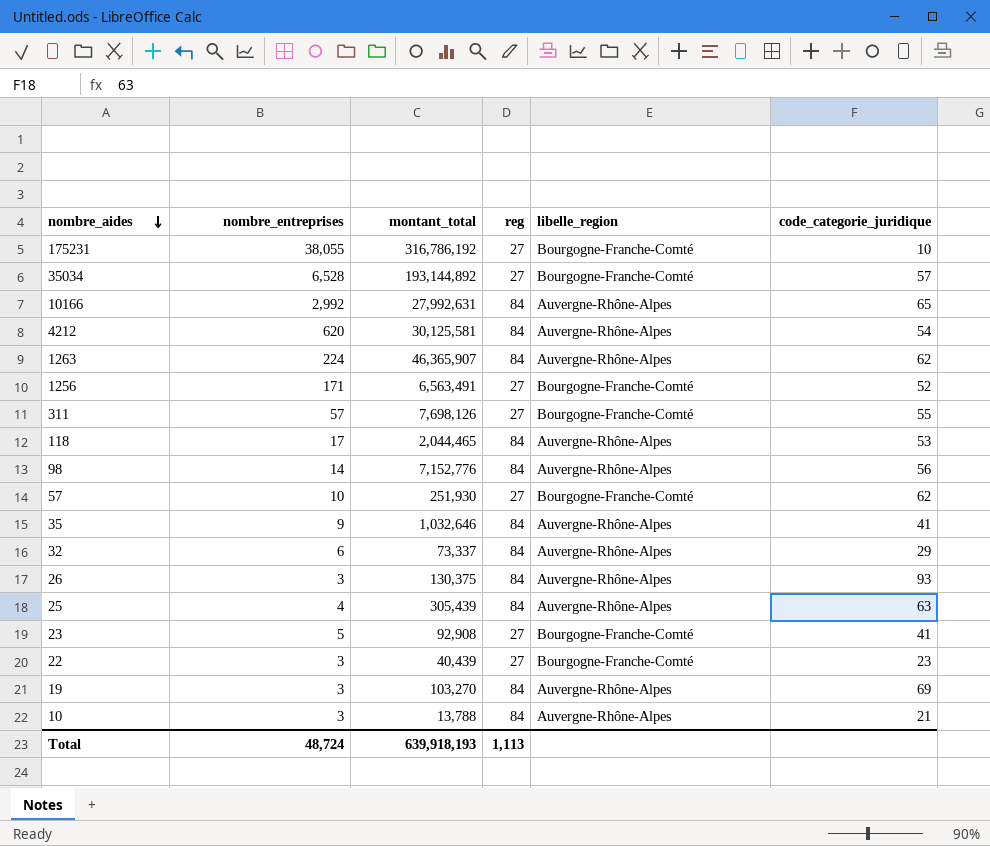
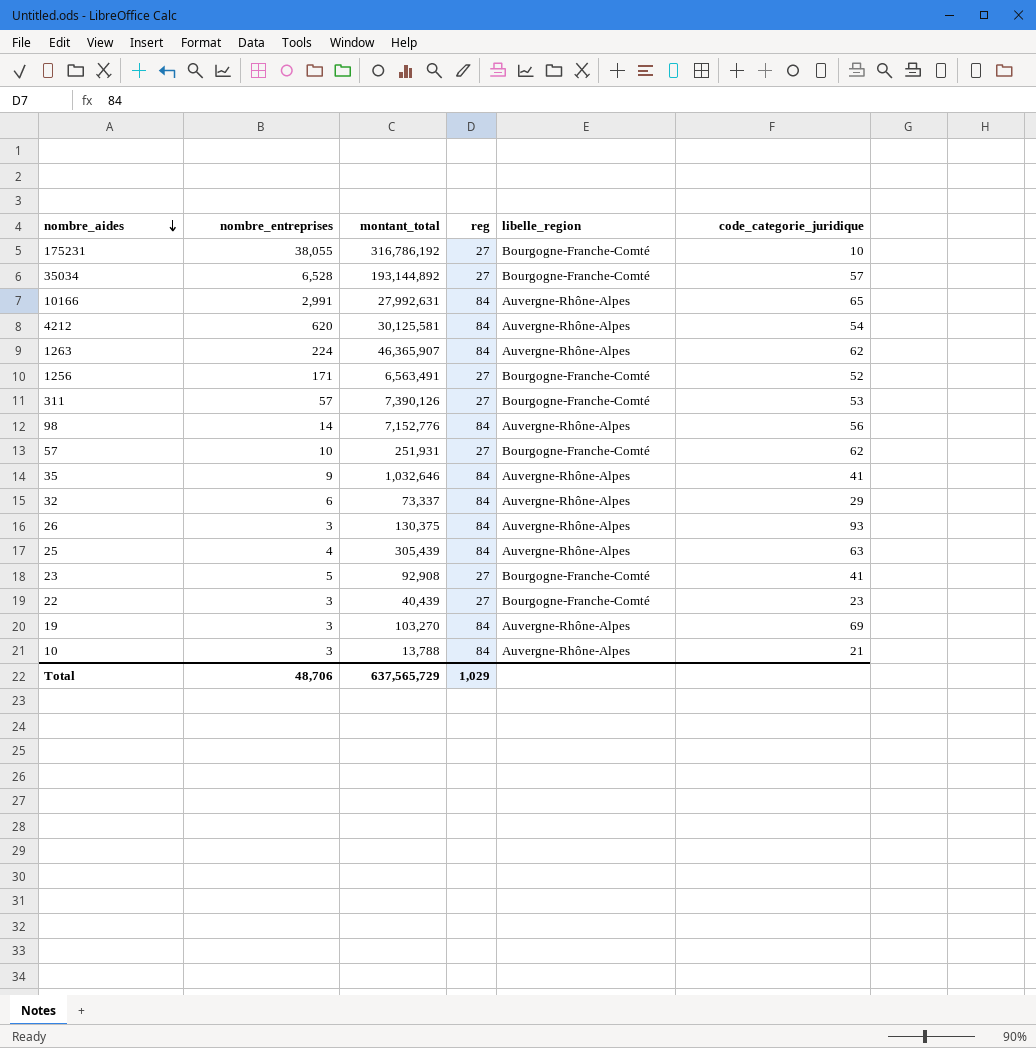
row 118: 17 | 2,044,465 | 84 | Auvergne-Rhône-Alpes | 53 -> none
10166 | nombre_entreprises: 2,992 -> 2,991
311 | montant_total: 7,698,126 -> 7,390,126
311 | code_categorie_juridique: 55 -> 53
57 | montant_total: 251,930 -> 251,931
Total | nombre_entreprises: 48,724 -> 48,706
Total | montant_total: 639,918,193 -> 637,565,729
Total | reg: 1,113 -> 1,029

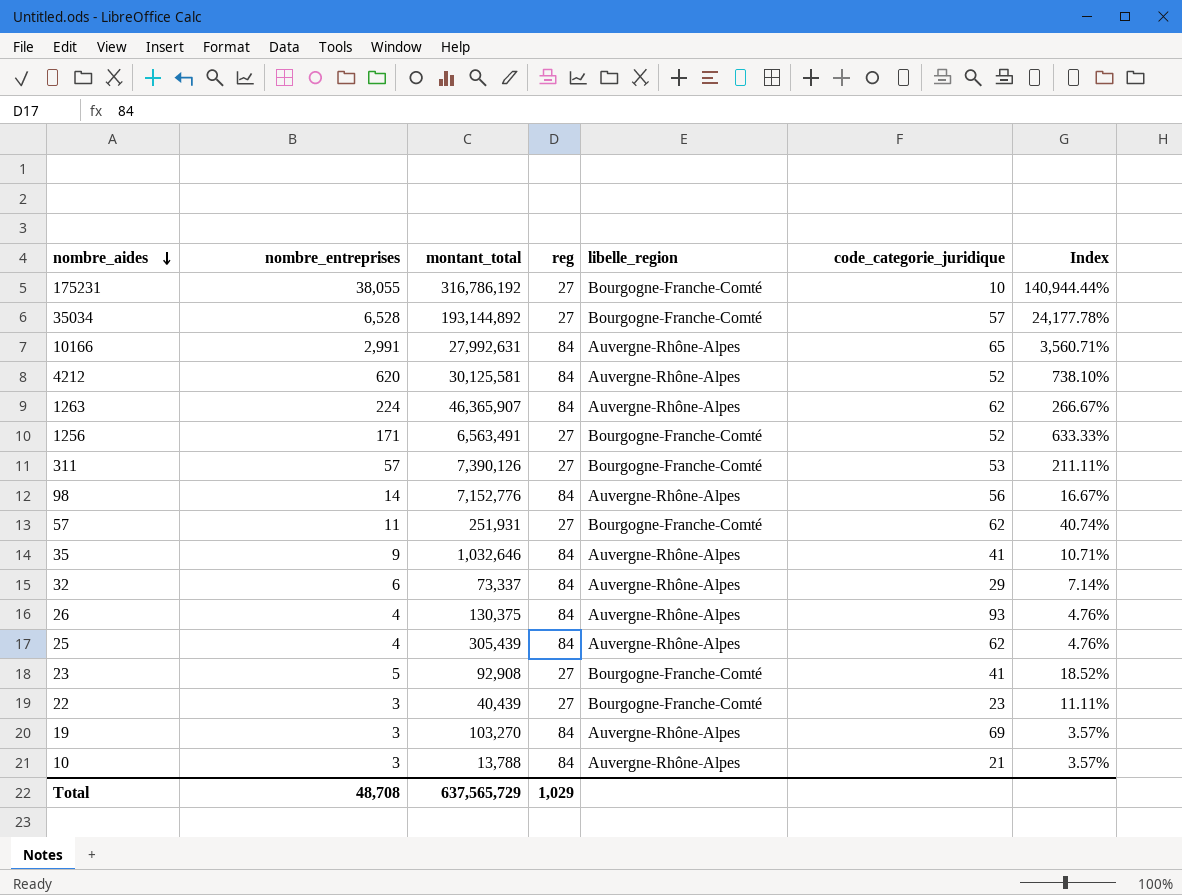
column Index | formula: none -> [nombre_entreprises] / [reg]
4212 | code_categorie_juridique: 54 -> 52
57 | nombre_entreprises: 10 -> 11
26 | nombre_entreprises: 3 -> 4
25 | code_categorie_juridique: 63 -> 62
Total | nombre_entreprises: 48,706 -> 48,708

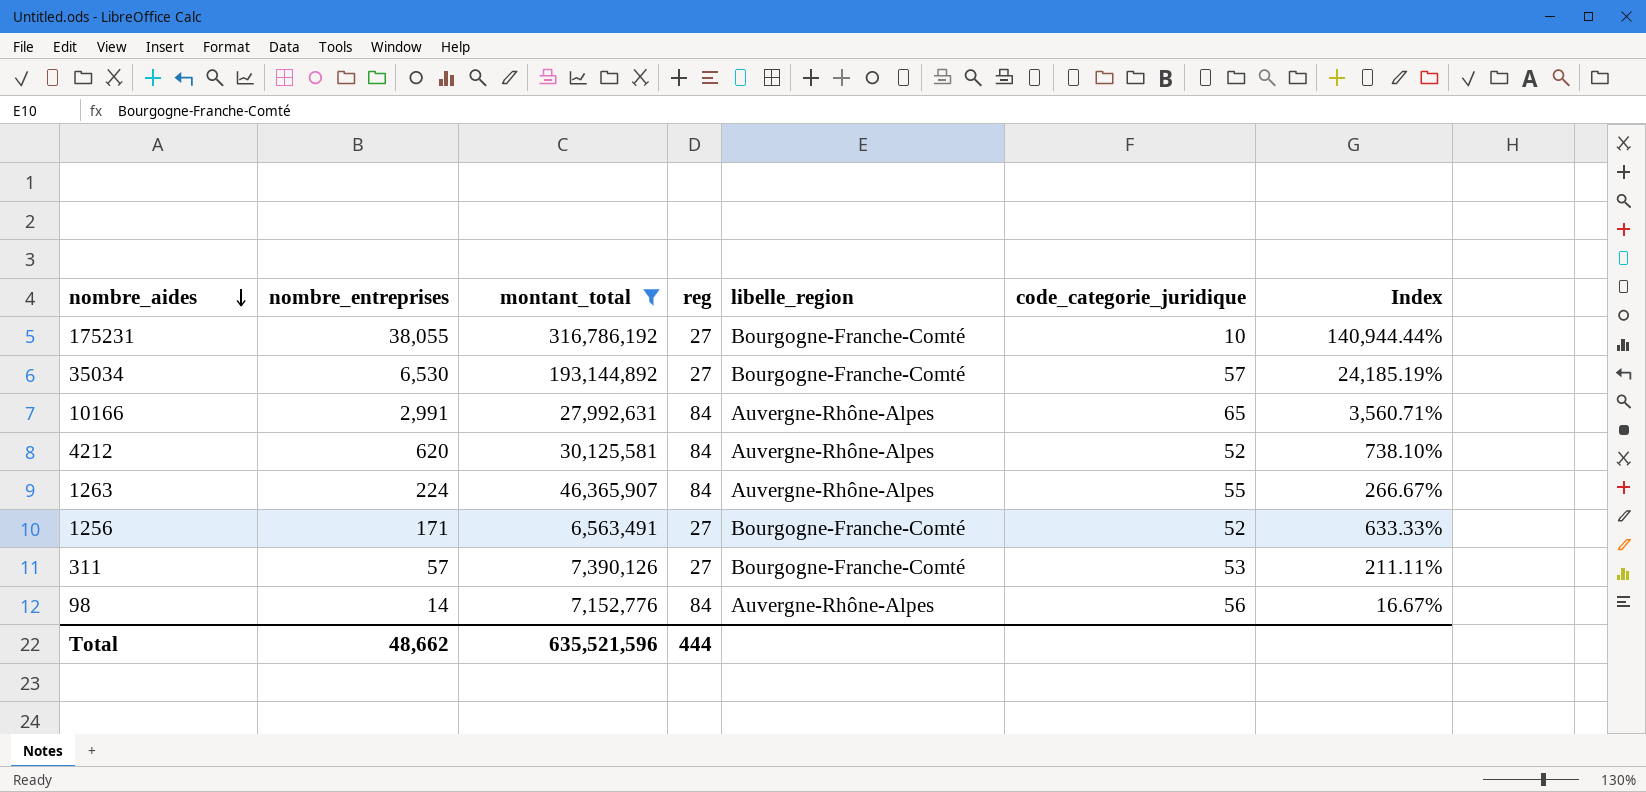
filter: none -> montant_total >= 6,563,491
35034 | nombre_entreprises: 6,528 -> 6,530
35034 | Index: 24,177.78% -> 24,185.19%
1263 | code_categorie_juridique: 62 -> 55
Total | nombre_entreprises: 48,708 -> 48,662
Total | montant_total: 637,565,729 -> 635,521,596
Total | reg: 1,029 -> 444

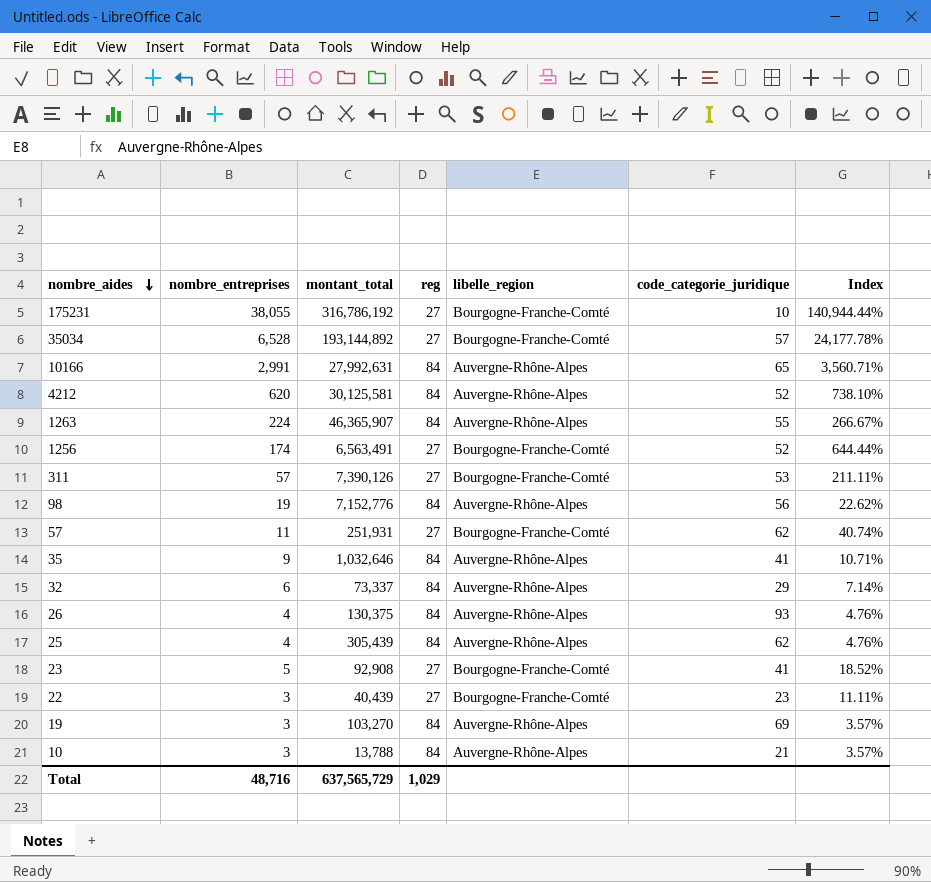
filter: montant_total >= 6,563,491 -> none
35034 | nombre_entreprises: 6,530 -> 6,528
35034 | Index: 24,185.19% -> 24,177.78%
1256 | nombre_entreprises: 171 -> 174
1256 | Index: 633.33% -> 644.44%
98 | nombre_entreprises: 14 -> 19
98 | Index: 16.67% -> 22.62%
Total | nombre_entreprises: 48,662 -> 48,716
Total | montant_total: 635,521,596 -> 637,565,729
Total | reg: 444 -> 1,029

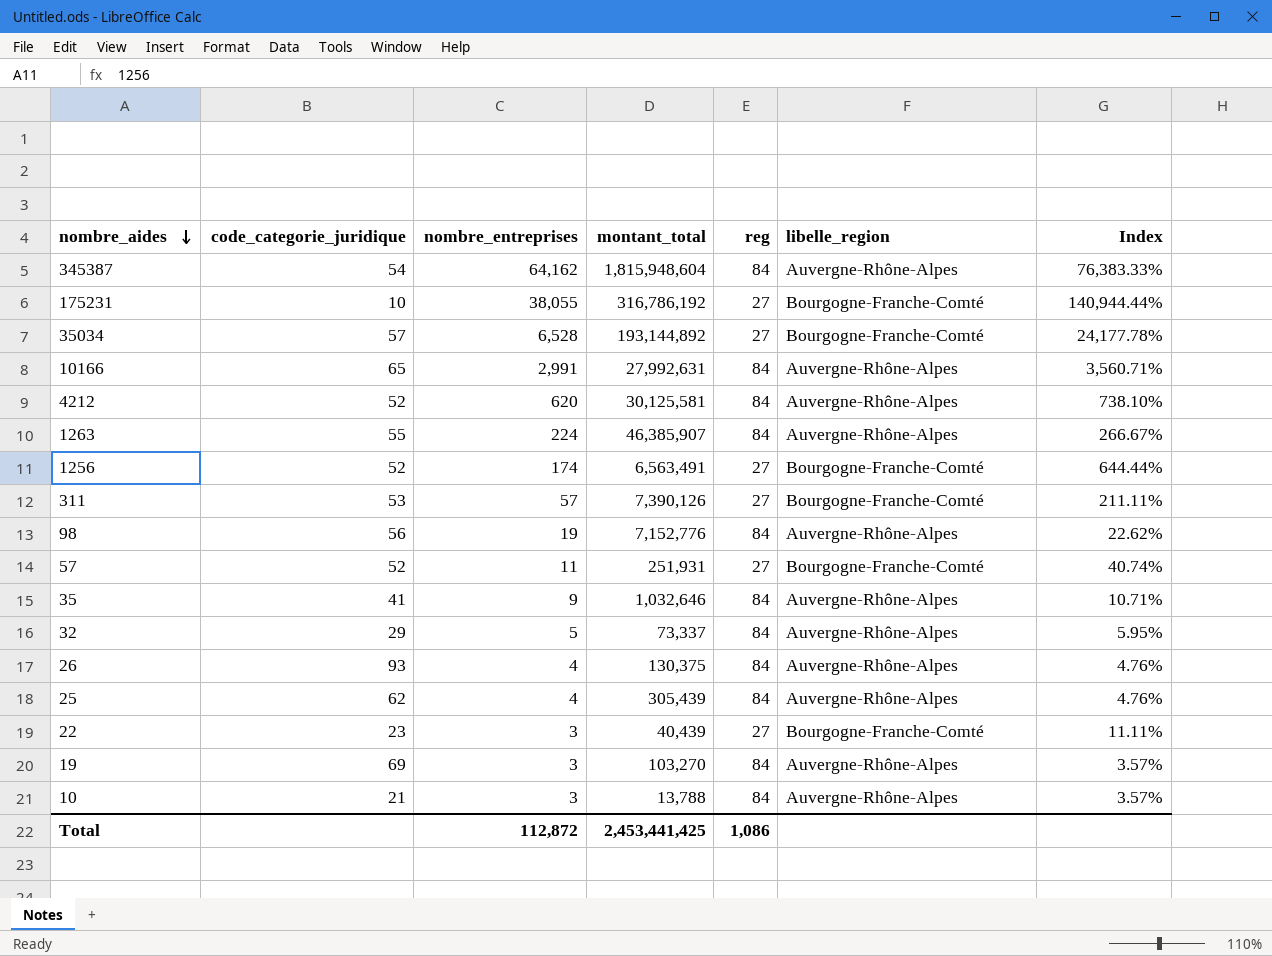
column code_categorie_juridique | position: 6 -> 2
row 23: 5 | 92,908 | 27 | Bourgogne-Franche-Comté | 41 | 18.52% -> none
row 345387: none -> 54 | 64,162 | 1,815,948,604 | 84 | Auvergne-Rhône-Alpes | 76,383.33%
1263 | montant_total: 46,365,907 -> 46,385,907
57 | code_categorie_juridique: 62 -> 52
32 | nombre_entreprises: 6 -> 5
32 | Index: 7.14% -> 5.95%
Total | nombre_entreprises: 48,716 -> 112,872
Total | montant_total: 637,565,729 -> 2,453,441,425
Total | reg: 1,029 -> 1,086

